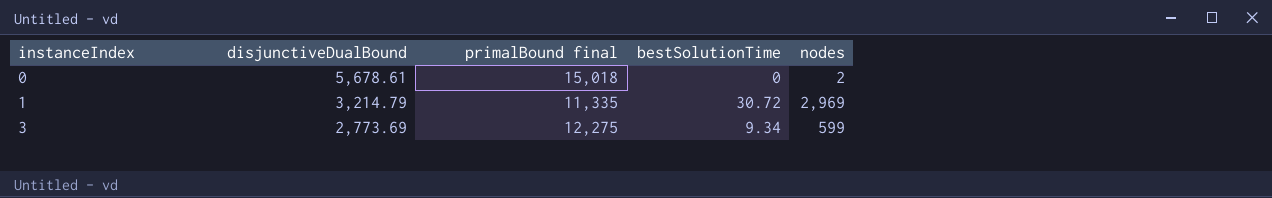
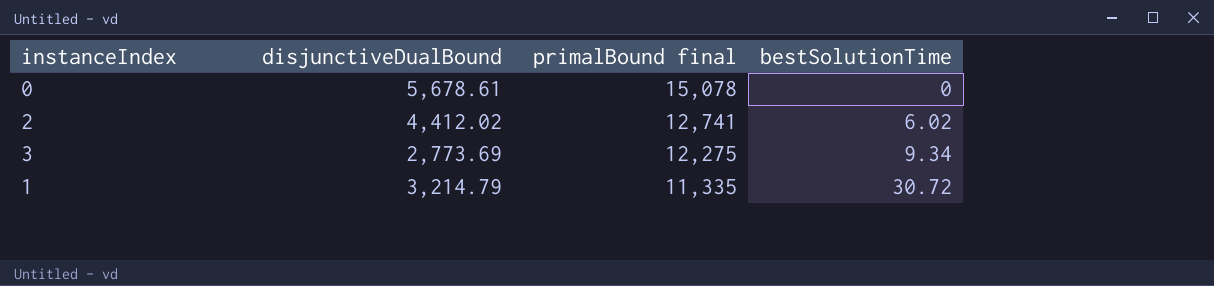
row order: instanceIndex ascending -> primalBound final descending
column nodes | position: 5 -> none
0 | primalBound final: 15,018 -> 15,078
row 2: none -> 4,412.02 | 12,741 | 6.02

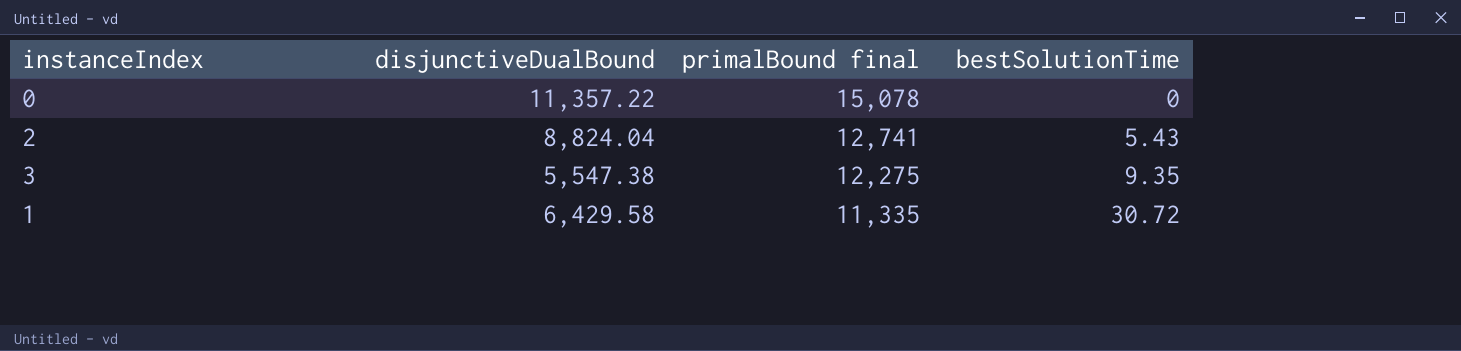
0 | disjunctiveDualBound: 5,678.61 -> 11,357.22
2 | disjunctiveDualBound: 4,412.02 -> 8,824.04
2 | bestSolutionTime: 6.02 -> 5.43
3 | disjunctiveDualBound: 2,773.69 -> 5,547.38
3 | bestSolutionTime: 9.34 -> 9.35
1 | disjunctiveDualBound: 3,214.79 -> 6,429.58

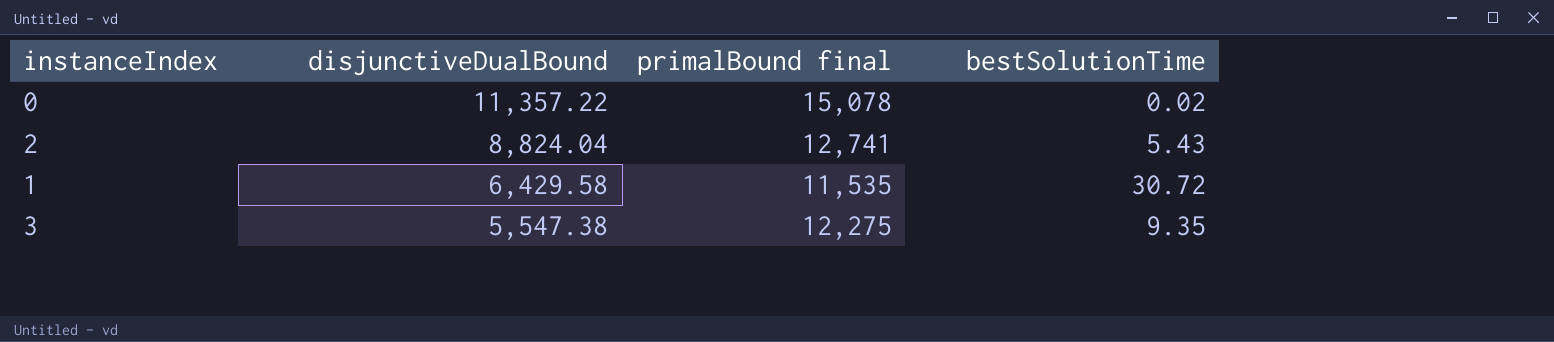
row order: primalBound final descending -> disjunctiveDualBound descending
0 | bestSolutionTime: 0 -> 0.02
1 | primalBound final: 11,335 -> 11,535

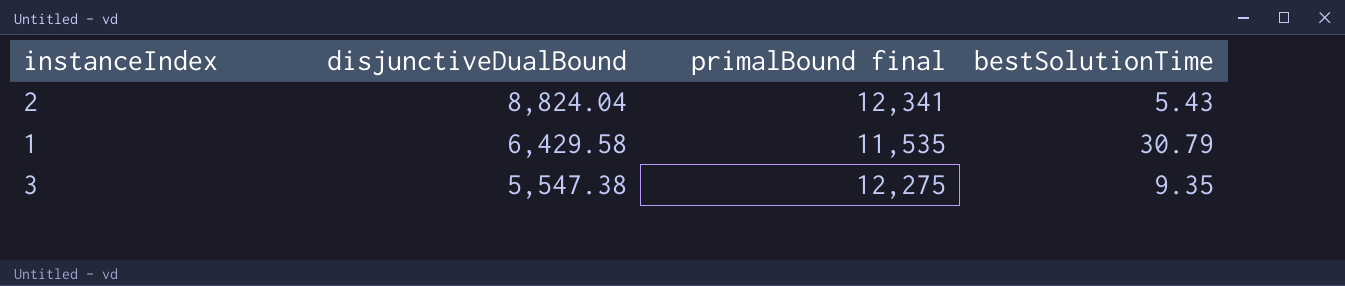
row 0: 11,357.22 | 15,078 | 0.02 -> none
2 | primalBound final: 12,741 -> 12,341
1 | bestSolutionTime: 30.72 -> 30.79

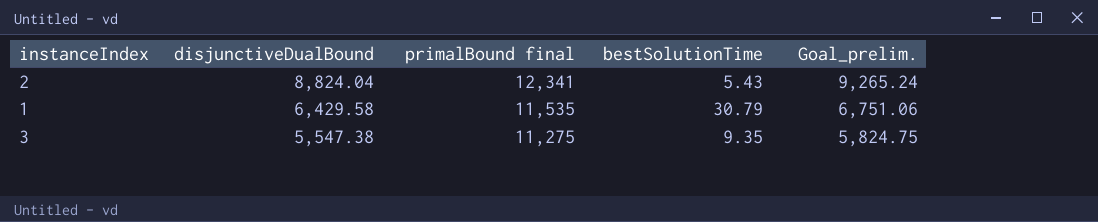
column Goal_prelim. | formula: none -> [disjunctiveDualBound] * 1.05
3 | primalBound final: 12,275 -> 11,275

